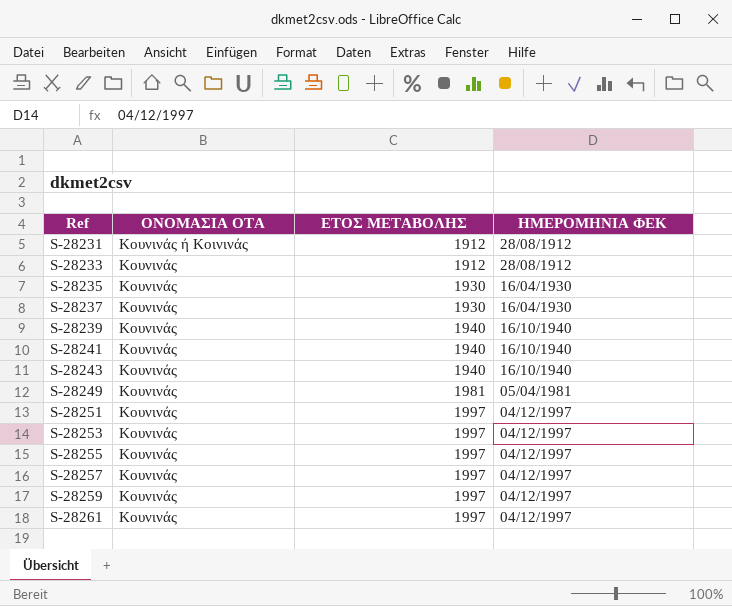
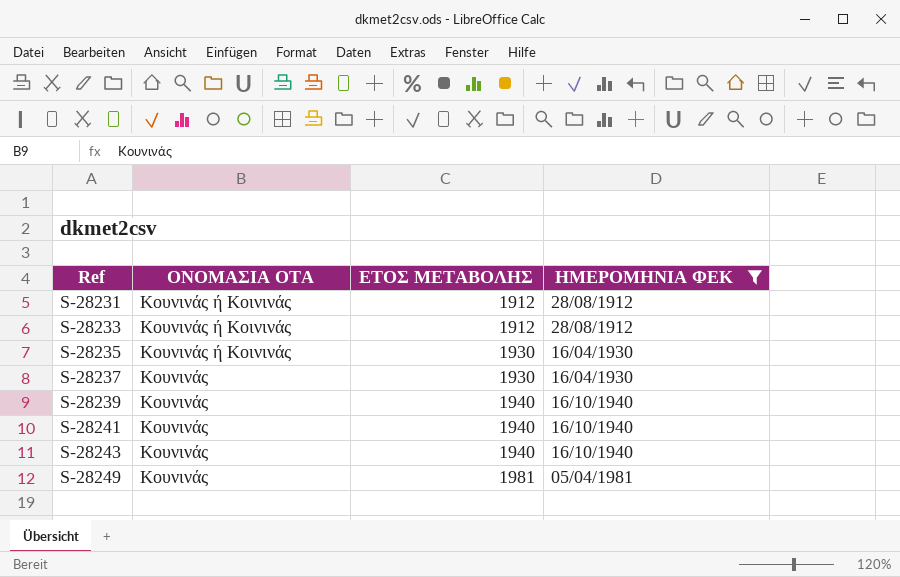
filter: none -> ΗΜΕΡΟΜΗΝΙΑ ΦΕΚ != 04/12/1997
S-28233 | ΟΝΟΜΑΣΙΑ ΟΤΑ: Κουνινάς -> Κουνινάς ή Κοινινάς
S-28235 | ΟΝΟΜΑΣΙΑ ΟΤΑ: Κουνινάς -> Κουνινάς ή Κοινινάς

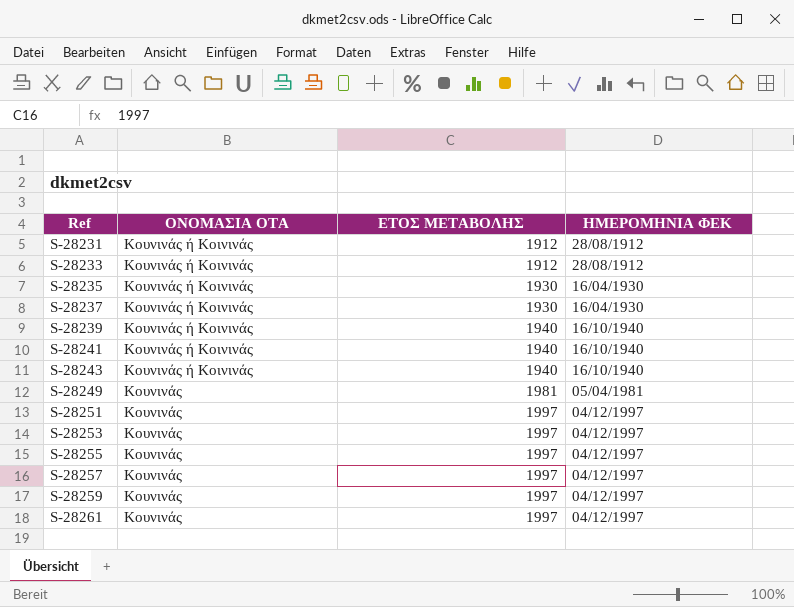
filter: ΗΜΕΡΟΜΗΝΙΑ ΦΕΚ != 04/12/1997 -> none
S-28237 | ΟΝΟΜΑΣΙΑ ΟΤΑ: Κουνινάς -> Κουνινάς ή Κοινινάς
S-28239 | ΟΝΟΜΑΣΙΑ ΟΤΑ: Κουνινάς -> Κουνινάς ή Κοινινάς
S-28241 | ΟΝΟΜΑΣΙΑ ΟΤΑ: Κουνινάς -> Κουνινάς ή Κοινινάς
S-28243 | ΟΝΟΜΑΣΙΑ ΟΤΑ: Κουνινάς -> Κουνινάς ή Κοινινάς

